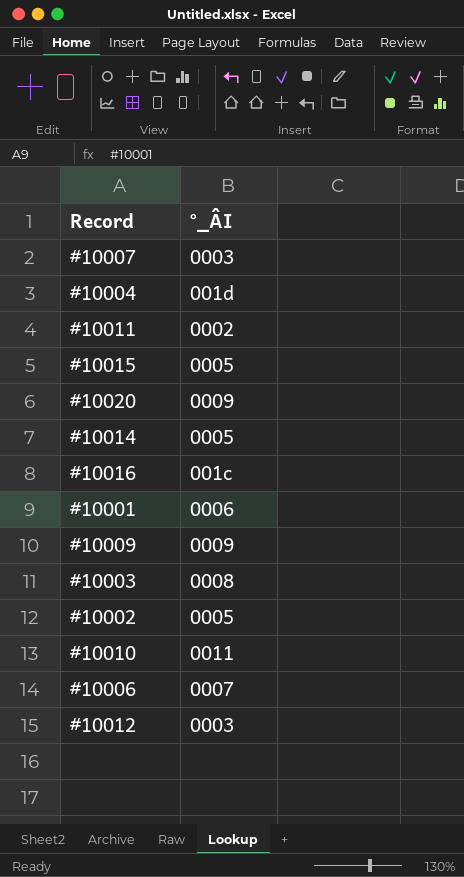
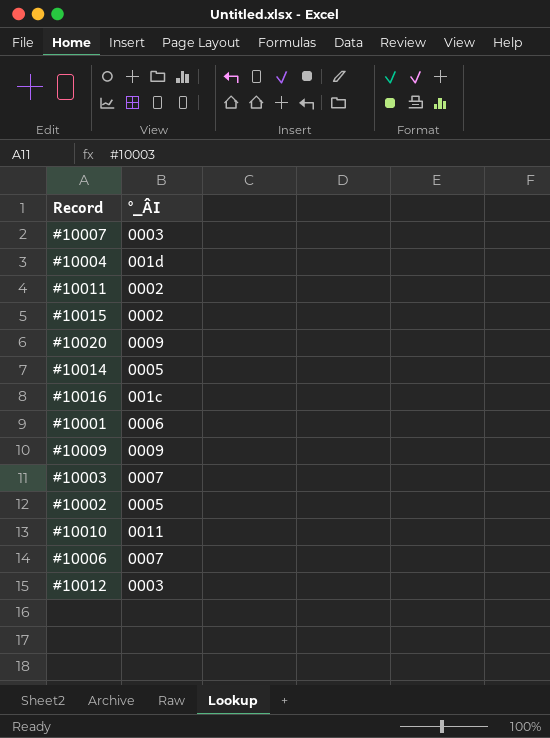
#10015 | °_ÂI: 0005 -> 0002
#10003 | °_ÂI: 0008 -> 0007

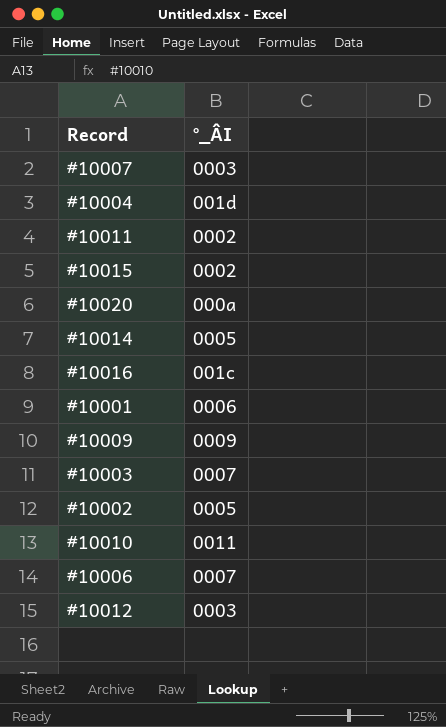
#10020 | °_ÂI: 0009 -> 000a

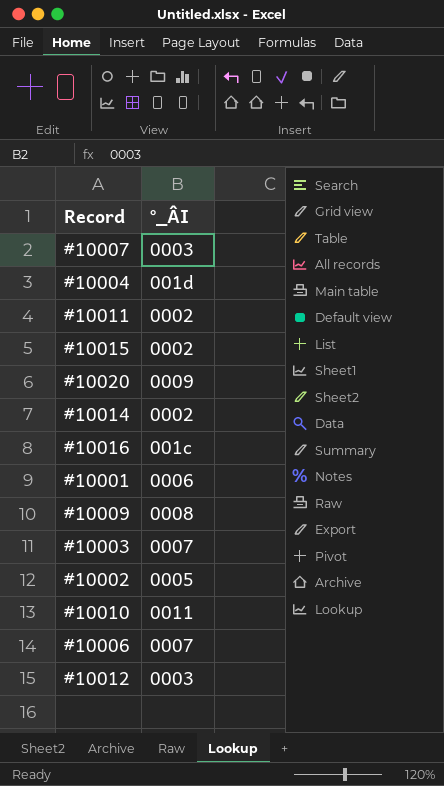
#10020 | °_ÂI: 000a -> 0009
#10014 | °_ÂI: 0005 -> 0002
#10009 | °_ÂI: 0009 -> 0008

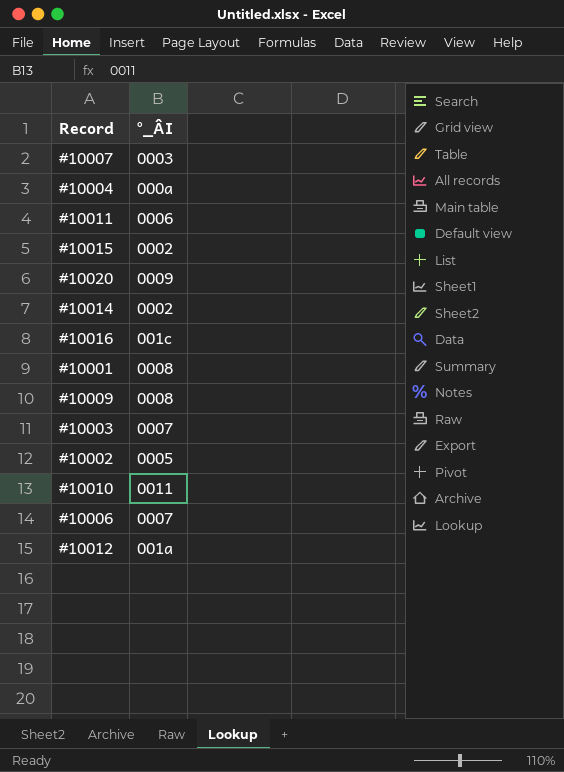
#10004 | °_ÂI: 001d -> 000a
#10011 | °_ÂI: 0002 -> 0006
#10001 | °_ÂI: 0006 -> 0008
#10012 | °_ÂI: 0003 -> 001a

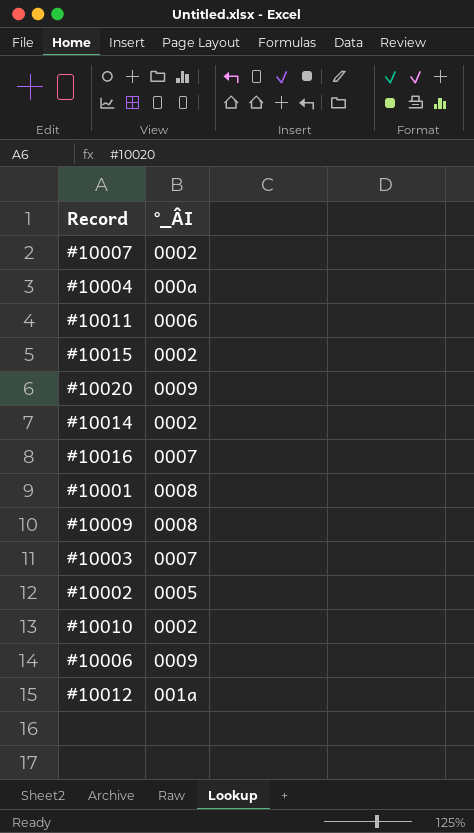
#10007 | °_ÂI: 0003 -> 0002
#10016 | °_ÂI: 001c -> 0007
#10010 | °_ÂI: 0011 -> 0002
#10006 | °_ÂI: 0007 -> 0009

